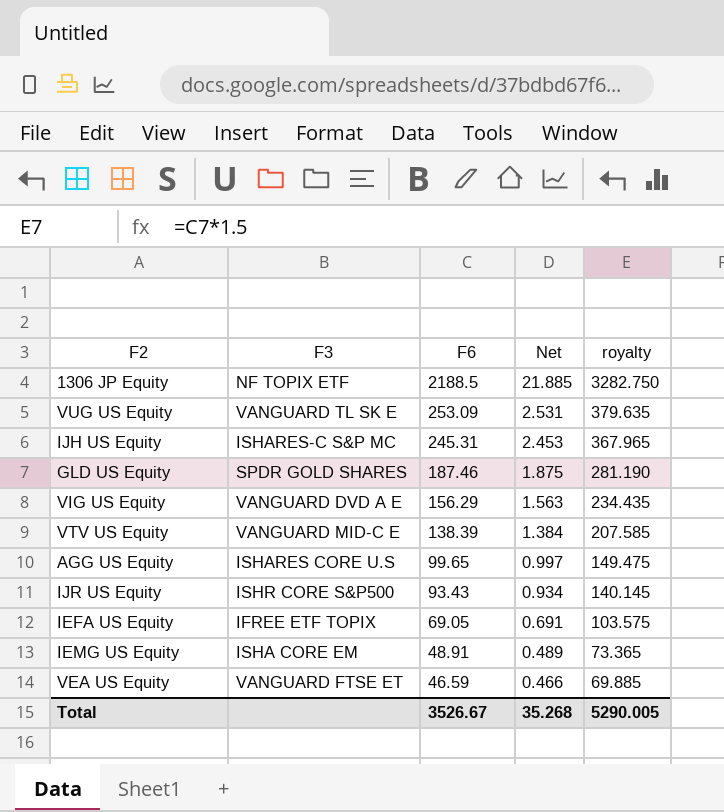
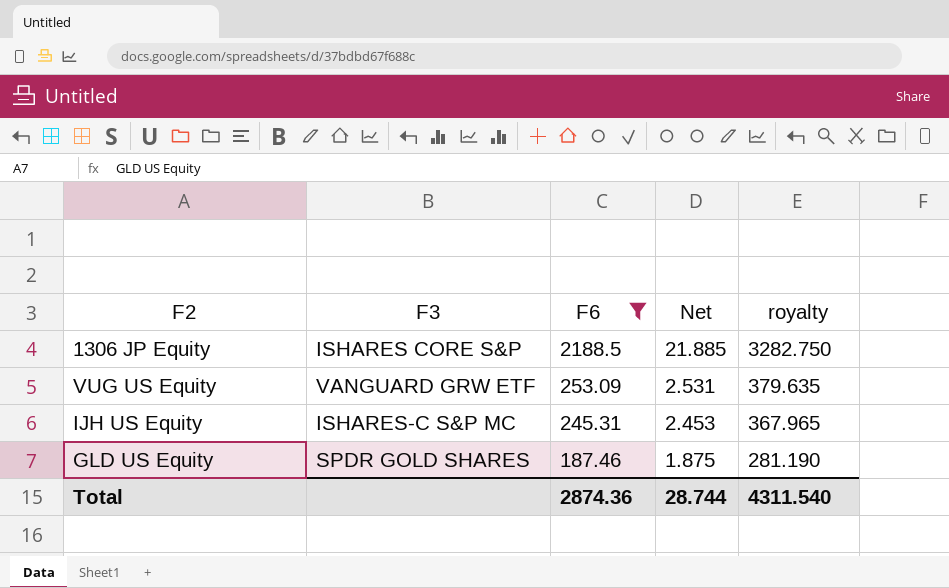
filter: none -> F6 >= 187.46
1306 JP Equity | F3: NF TOPIX ETF -> ISHARES CORE S&P
VUG US Equity | F3: VANGUARD TL SK E -> VANGUARD GRW ETF
Total | F6: 3526.67 -> 2874.36
Total | Net: 35.268 -> 28.744
Total | royalty: 5290.005 -> 4311.540

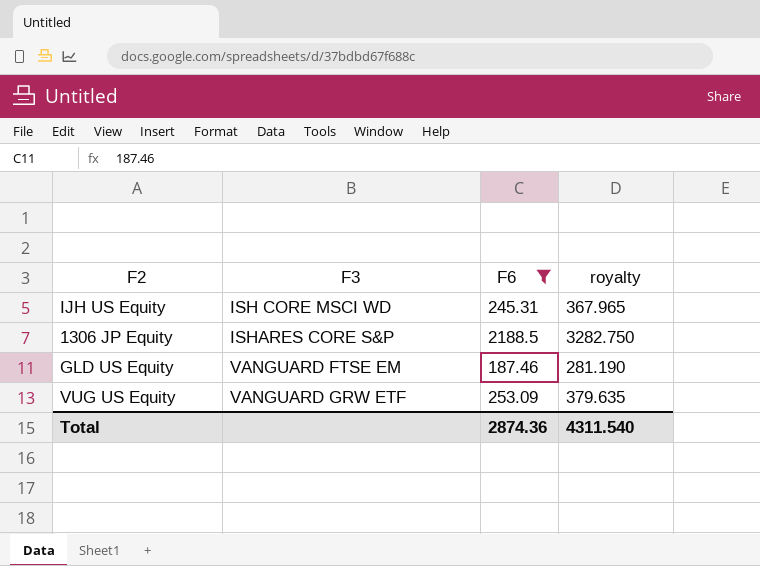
row order: F6 descending -> F3 ascending
column Net | formula: [F6] * 0.01 -> none
IJH US Equity | F3: ISHARES-C S&P MC -> ISH CORE MSCI WD
GLD US Equity | F3: SPDR GOLD SHARES -> VANGUARD FTSE EM

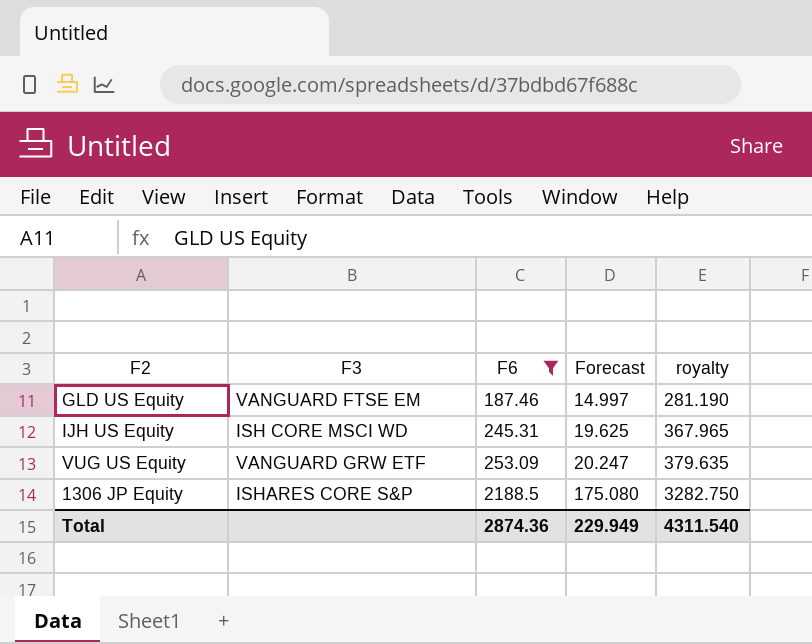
row order: F3 ascending -> F6 ascending
column Forecast | formula: none -> [F6] * 0.08

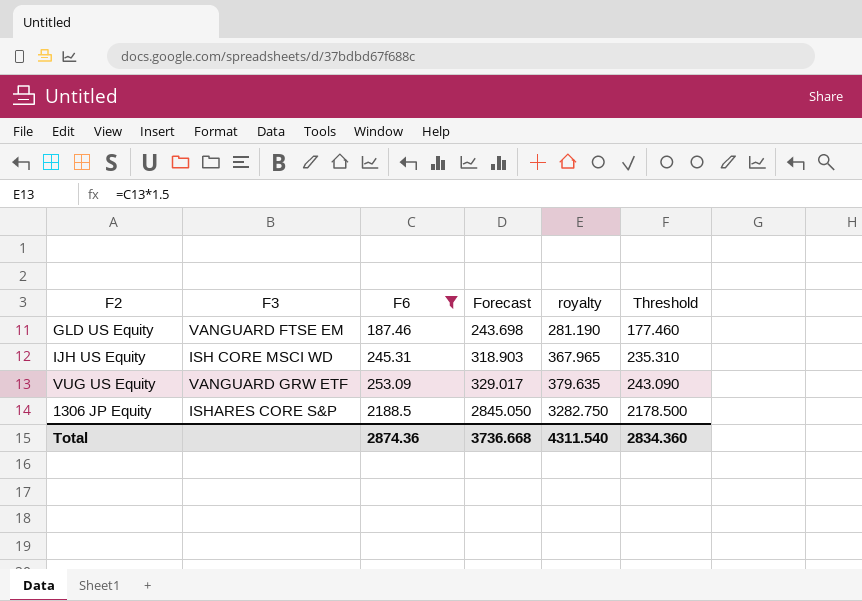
column Forecast | formula: [F6] * 0.08 -> [F6] * 1.3
column Threshold | formula: none -> [F6] - 10
Total | Forecast: 229.949 -> 3736.668

